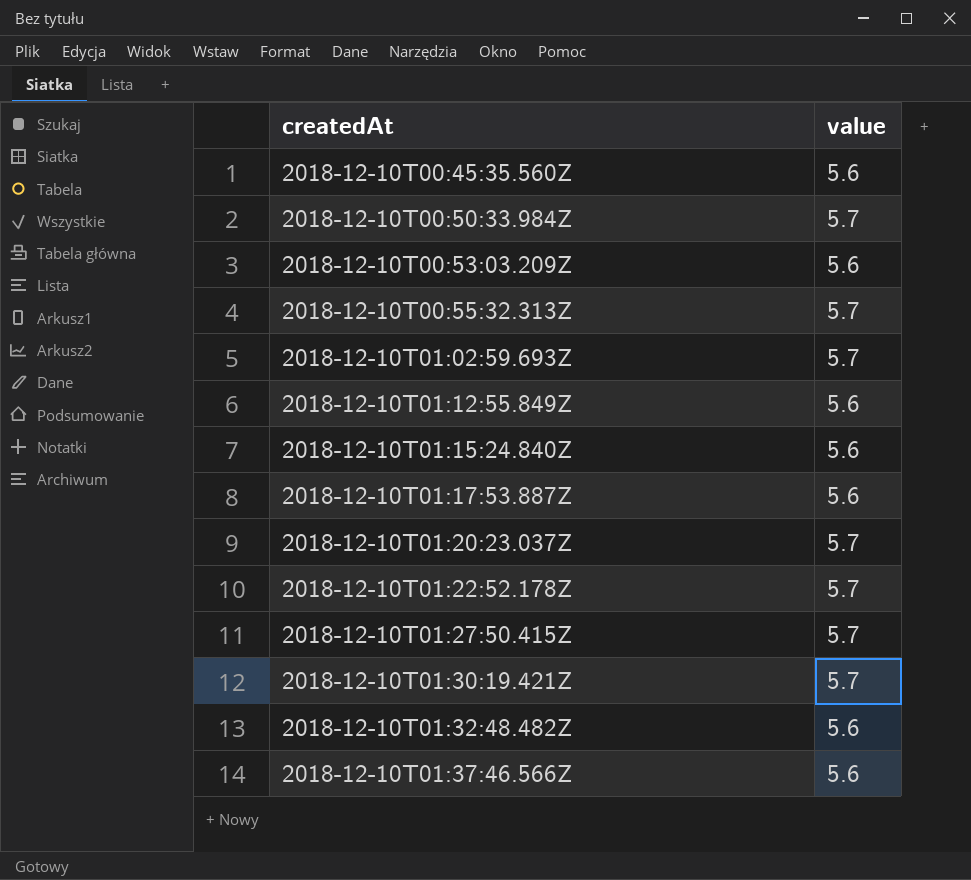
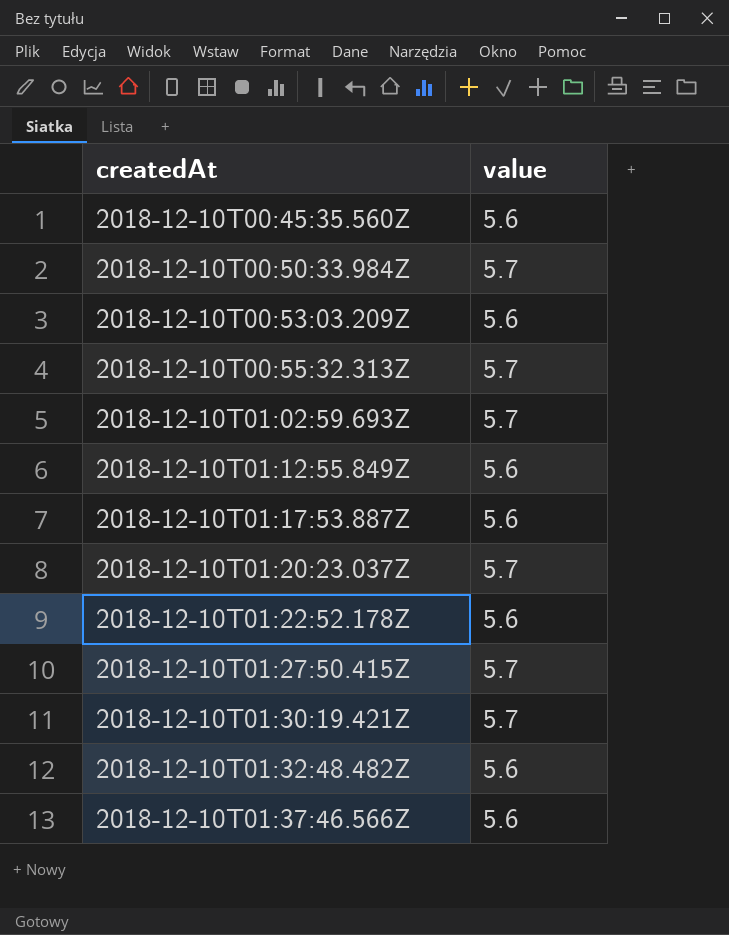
row 2018-12-10T01:15:24.840Z: 5.6 -> none
2018-12-10T01:22:52.178Z | value: 5.7 -> 5.6

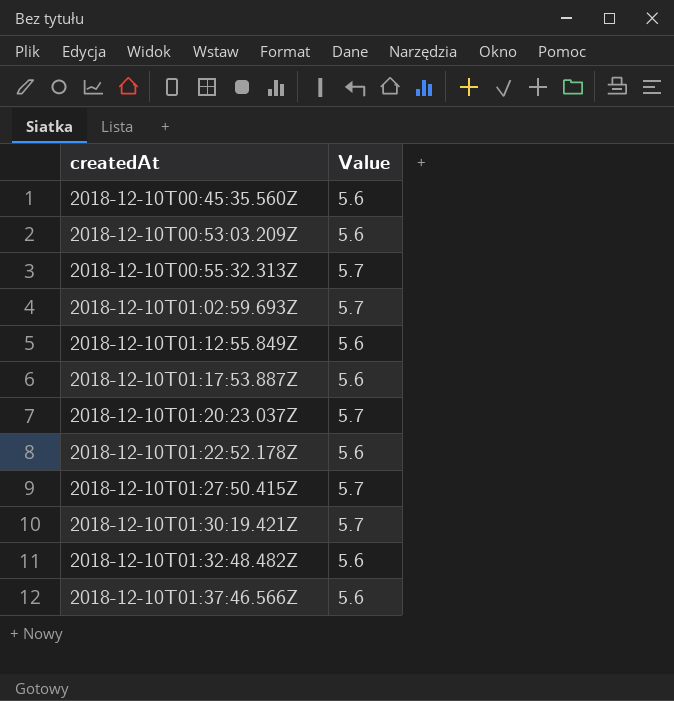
column name: value -> Value
row 2018-12-10T00:50:33.984Z: 5.7 -> none

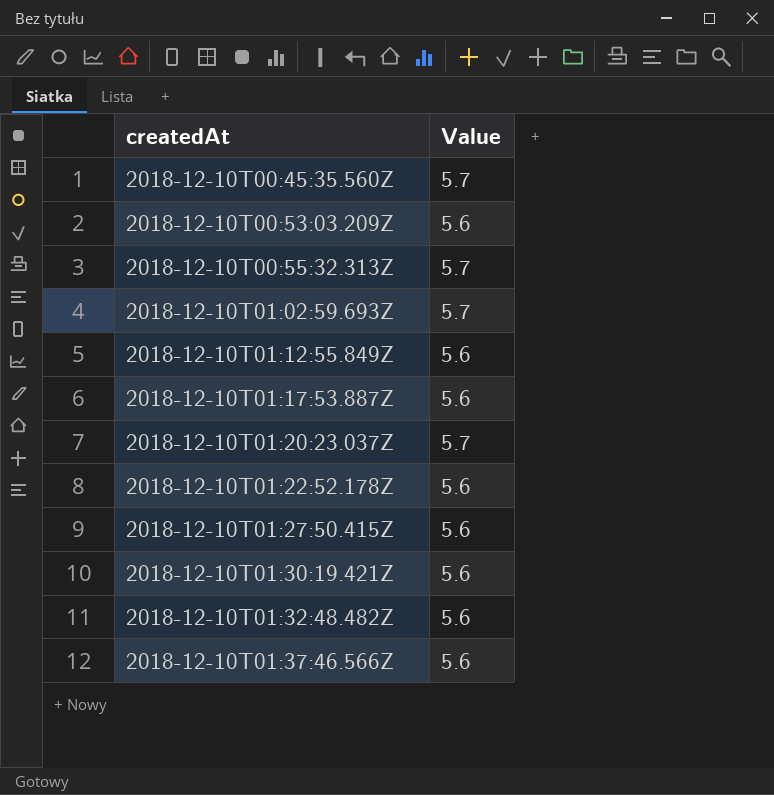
2018-12-10T00:45:35.560Z | Value: 5.6 -> 5.7
2018-12-10T01:27:50.415Z | Value: 5.7 -> 5.6
2018-12-10T01:30:19.421Z | Value: 5.7 -> 5.6

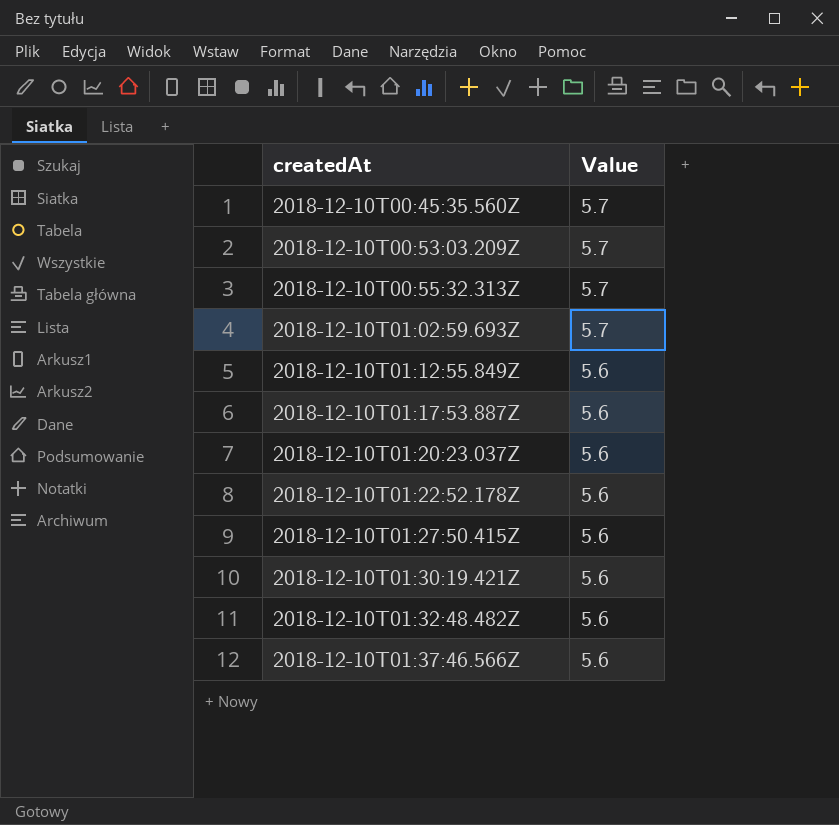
2018-12-10T00:53:03.209Z | Value: 5.6 -> 5.7
2018-12-10T01:20:23.037Z | Value: 5.7 -> 5.6

